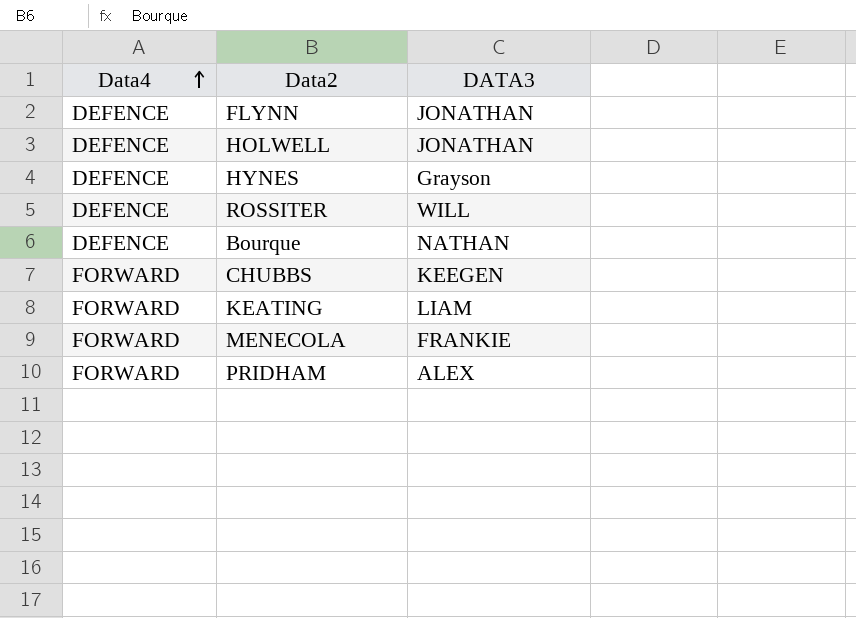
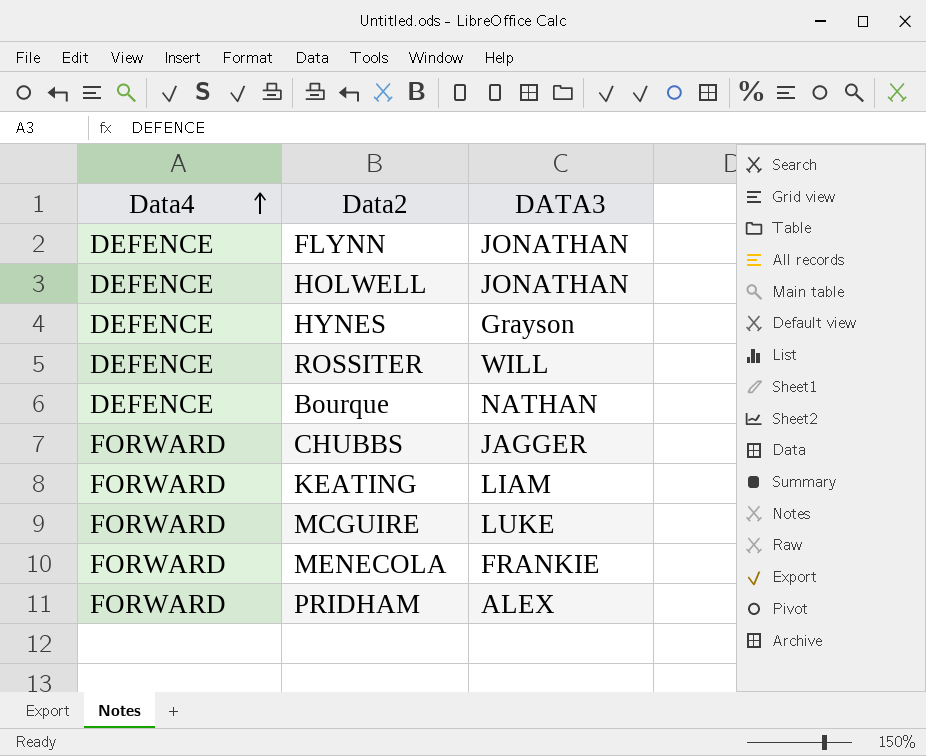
CHUBBS | DATA3: KEEGEN -> JAGGER
row MCGUIRE: none -> FORWARD | LUKE

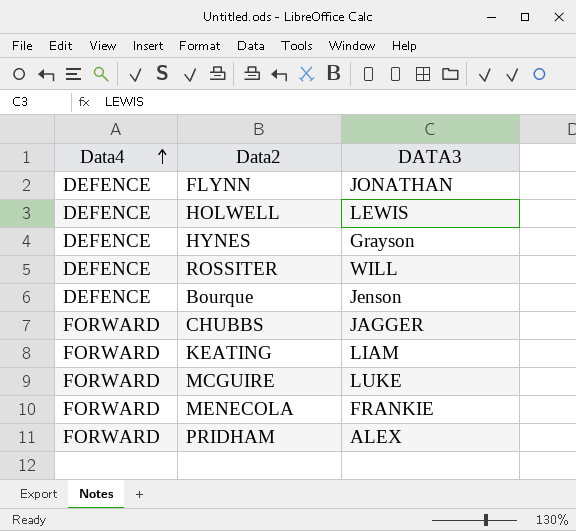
HOLWELL | DATA3: JONATHAN -> LEWIS
Bourque | DATA3: NATHAN -> Jenson

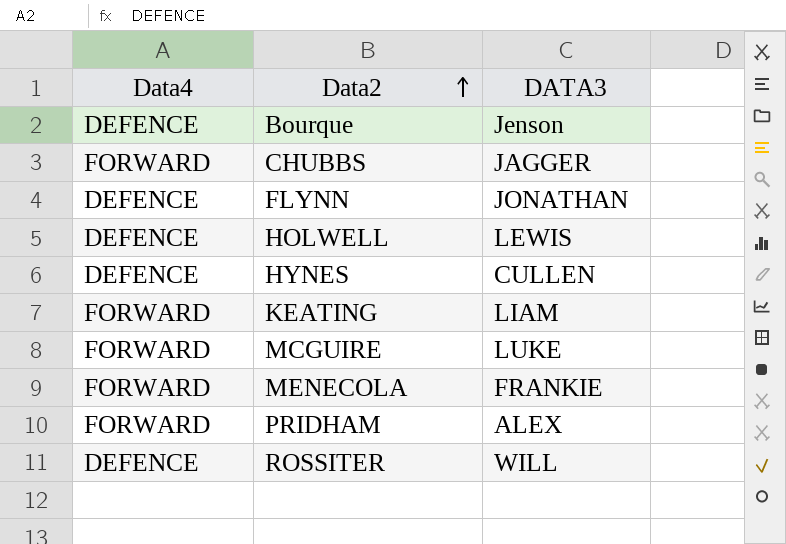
row order: Data4 ascending -> Data2 ascending
HYNES | DATA3: Grayson -> CULLEN

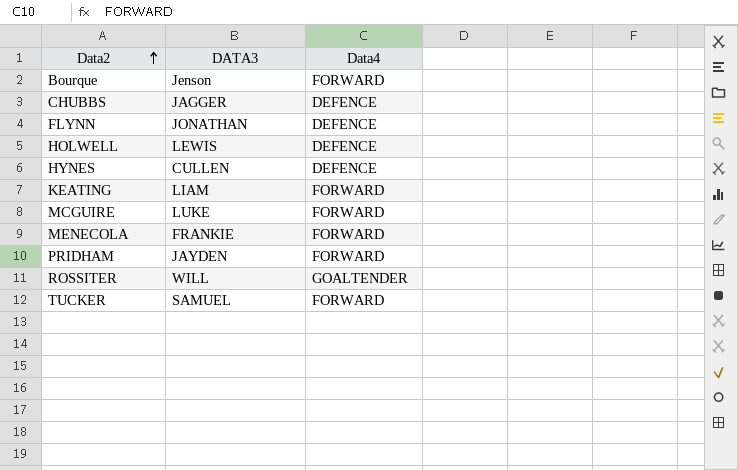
column Data4 | position: 1 -> 3
Bourque | Data4: DEFENCE -> FORWARD
CHUBBS | Data4: FORWARD -> DEFENCE
PRIDHAM | DATA3: ALEX -> JAYDEN
ROSSITER | Data4: DEFENCE -> GOALTENDER
row TUCKER: none -> SAMUEL | FORWARD

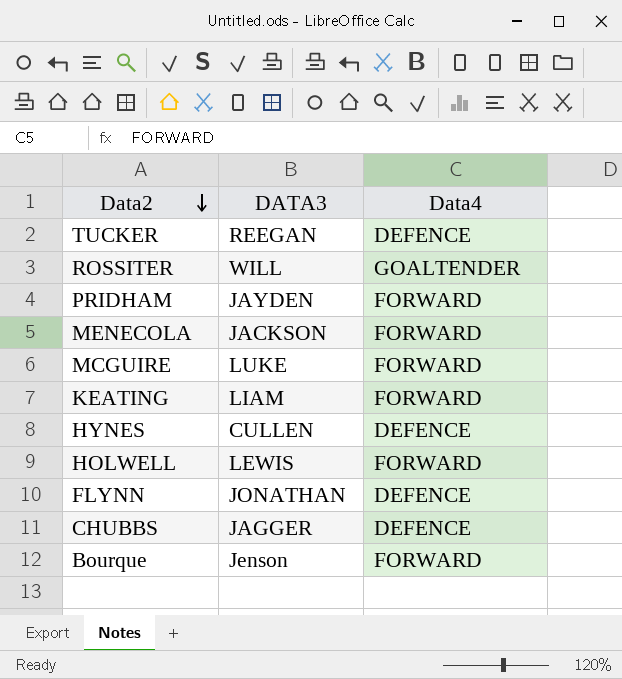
row order: Data2 ascending -> Data2 descending
TUCKER | DATA3: SAMUEL -> REEGAN
TUCKER | Data4: FORWARD -> DEFENCE
MENECOLA | DATA3: FRANKIE -> JACKSON
HOLWELL | Data4: DEFENCE -> FORWARD

